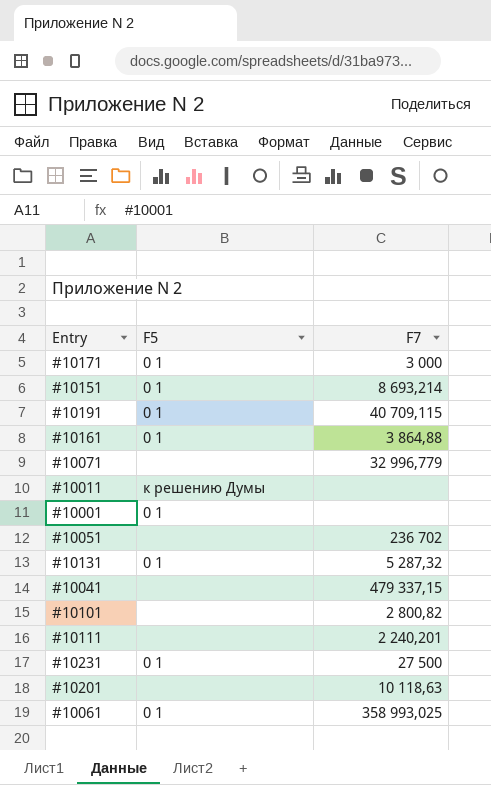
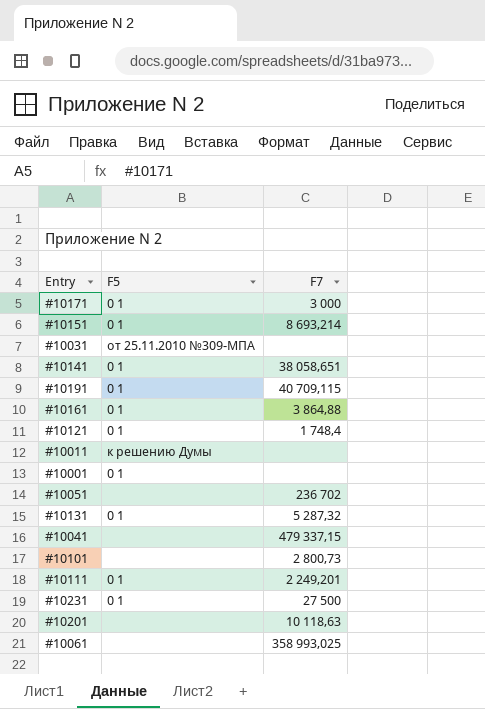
row #10071: none | 32 996,779 -> none
row #10031: none -> от 25.11.2010 №309-МПА | none
row #10141: none -> 0 1 | 38 058,651
row #10121: none -> 0 1 | 1 748,4
#10101 | F7: 2 800,82 -> 2 800,73
#10111 | F5: none -> 0 1
#10111 | F7: 2 240,201 -> 2 249,201
#10061 | F5: 0 1 -> none

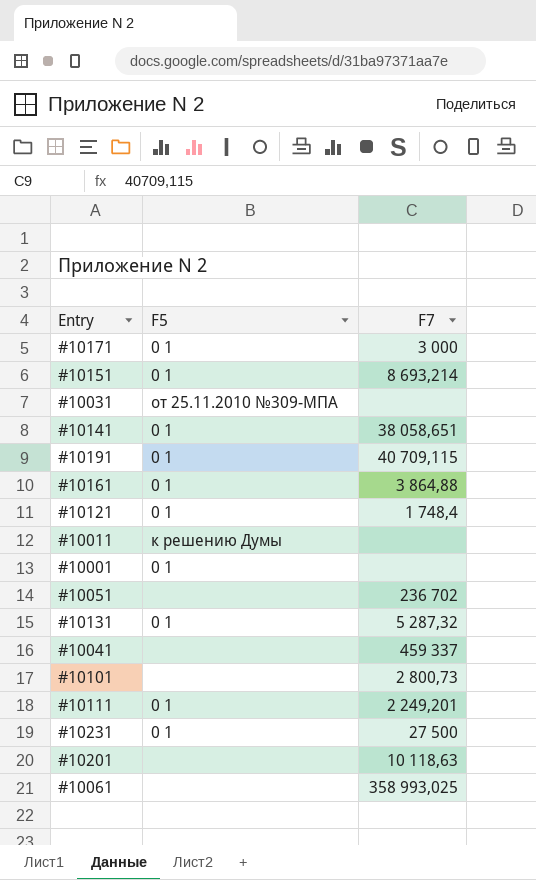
#10041 | F7: 479 337,15 -> 459 337

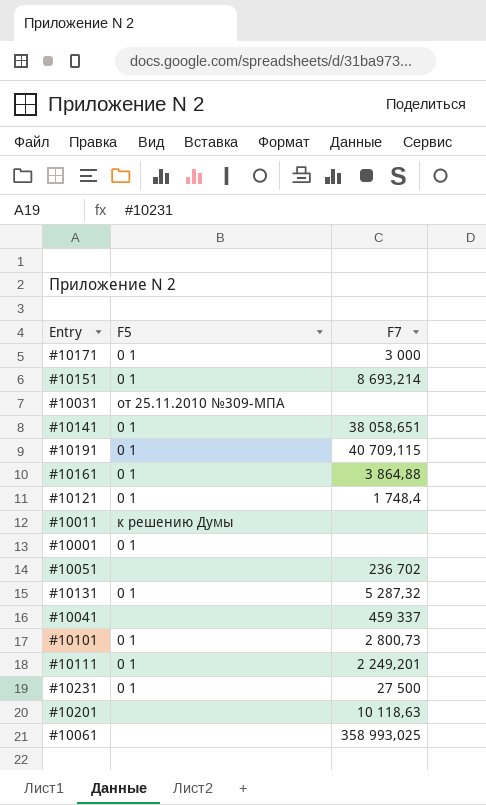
#10101 | F5: none -> 0 1

